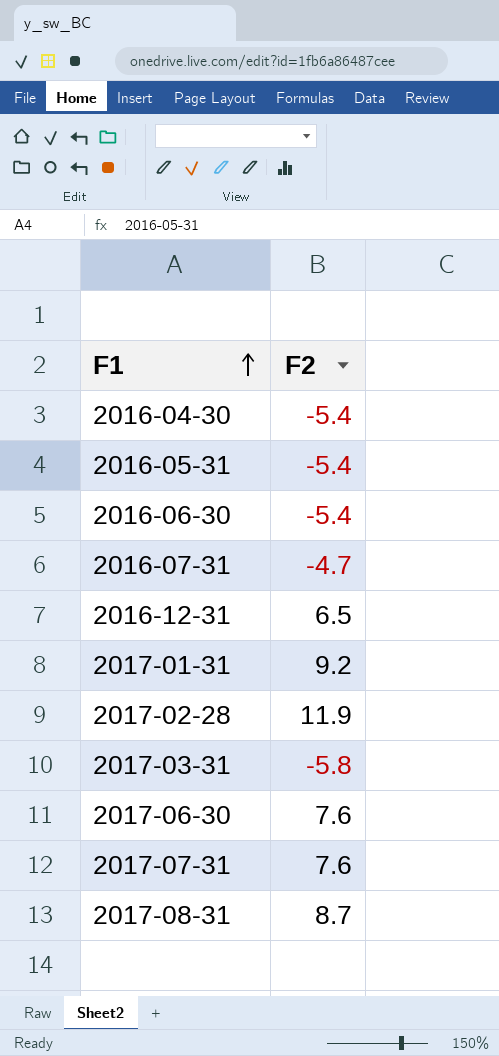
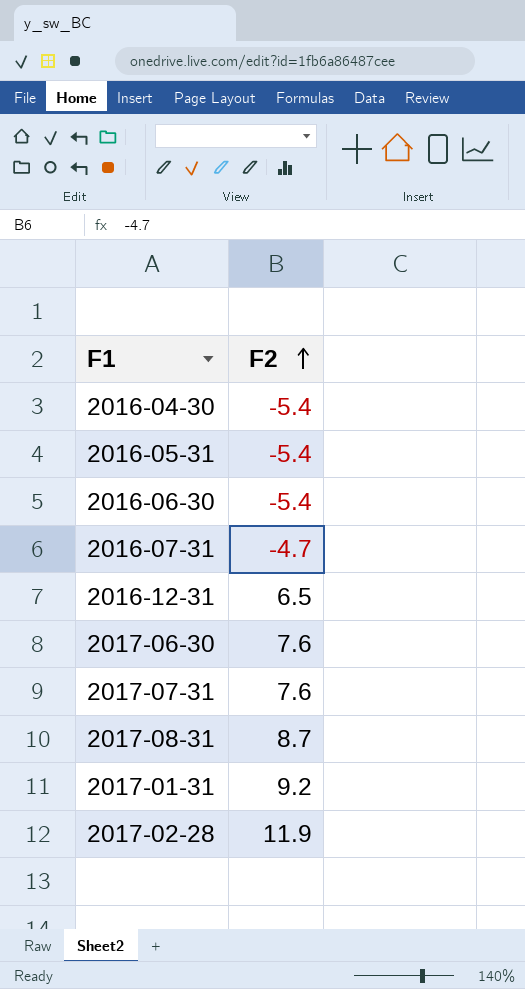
row order: F1 ascending -> F2 ascending
row 2017-03-31: -5.8 -> none

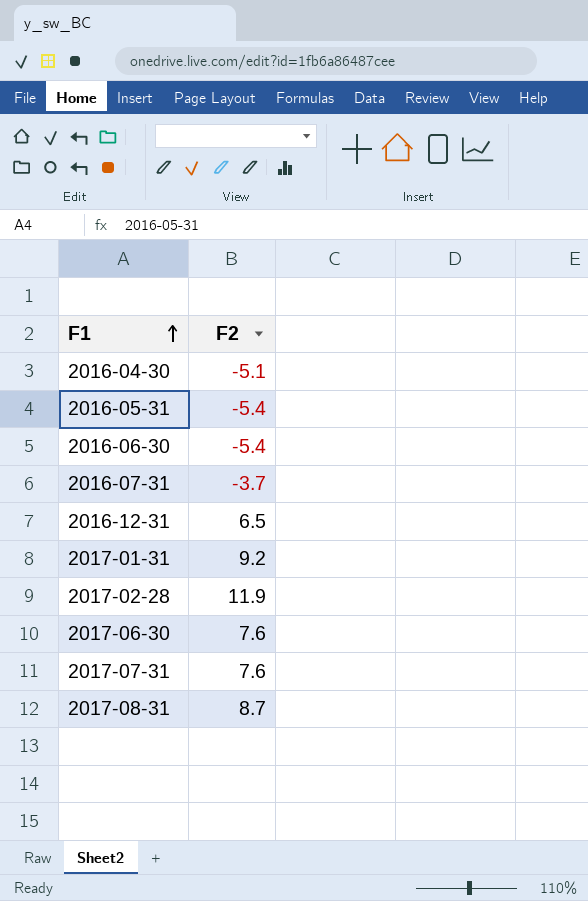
row order: F2 ascending -> F1 ascending
2016-04-30 | F2: -5.4 -> -5.1
2016-07-31 | F2: -4.7 -> -3.7

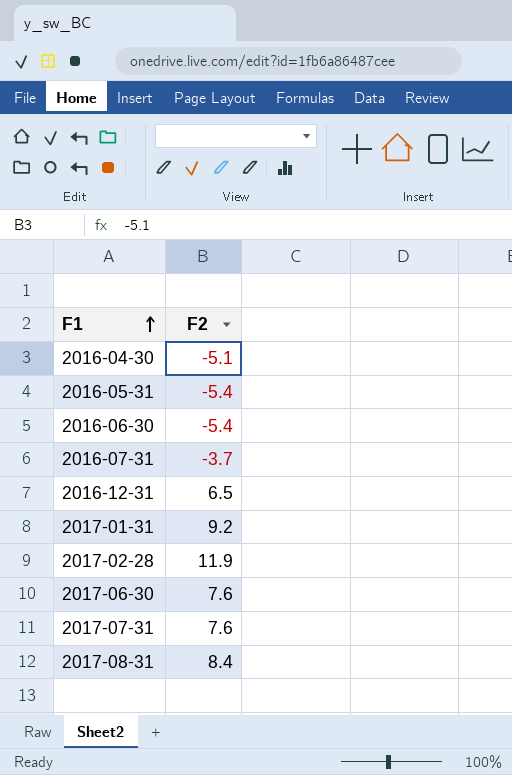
2017-08-31 | F2: 8.7 -> 8.4

